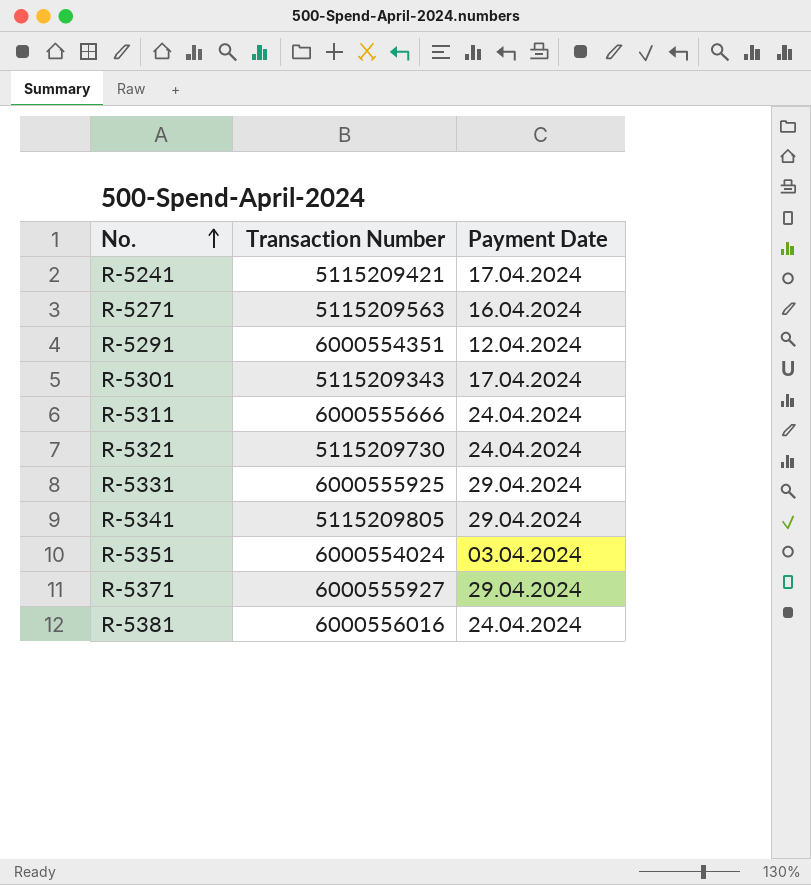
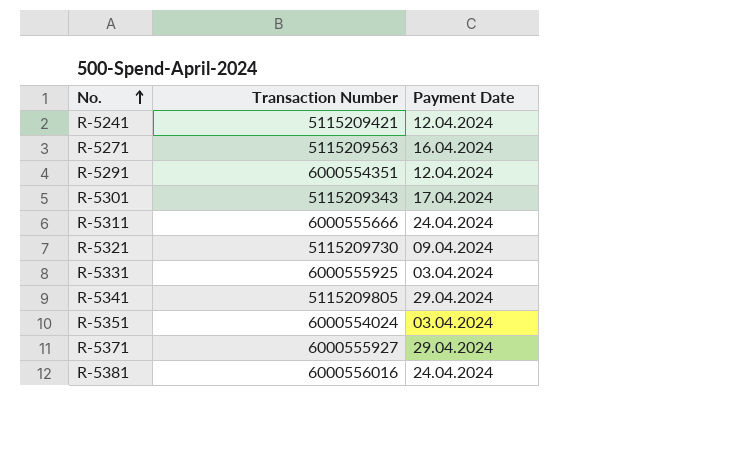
R-5241 | Payment Date: 17.04.2024 -> 12.04.2024
R-5321 | Payment Date: 24.04.2024 -> 09.04.2024
R-5331 | Payment Date: 29.04.2024 -> 03.04.2024

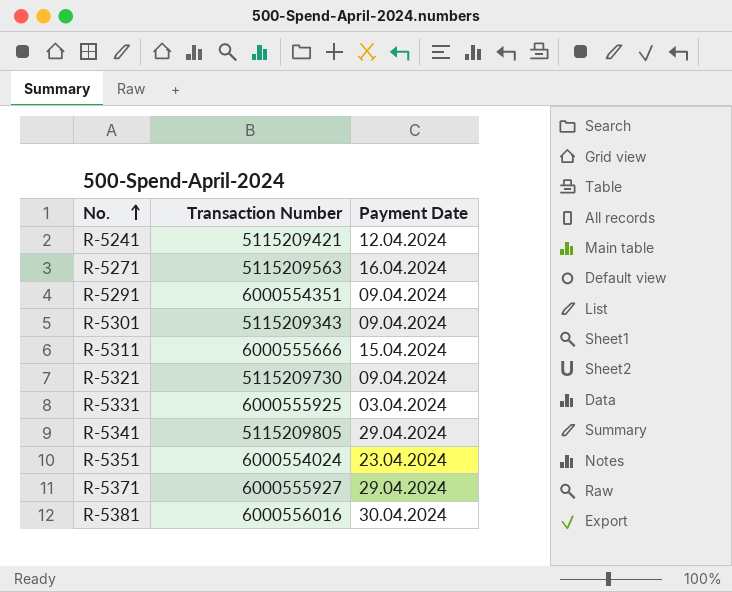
R-5291 | Payment Date: 12.04.2024 -> 09.04.2024
R-5301 | Payment Date: 17.04.2024 -> 09.04.2024
R-5311 | Payment Date: 24.04.2024 -> 15.04.2024
R-5351 | Payment Date: 03.04.2024 -> 23.04.2024
R-5381 | Payment Date: 24.04.2024 -> 30.04.2024

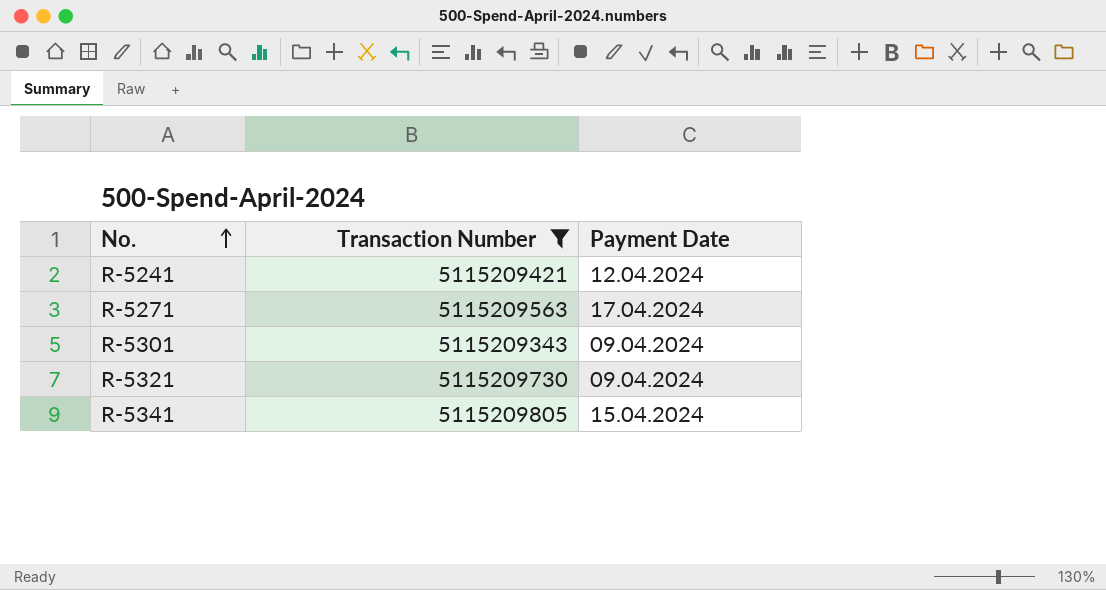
filter: none -> Transaction Number <= 5115209805
R-5271 | Payment Date: 16.04.2024 -> 17.04.2024
R-5341 | Payment Date: 29.04.2024 -> 15.04.2024

